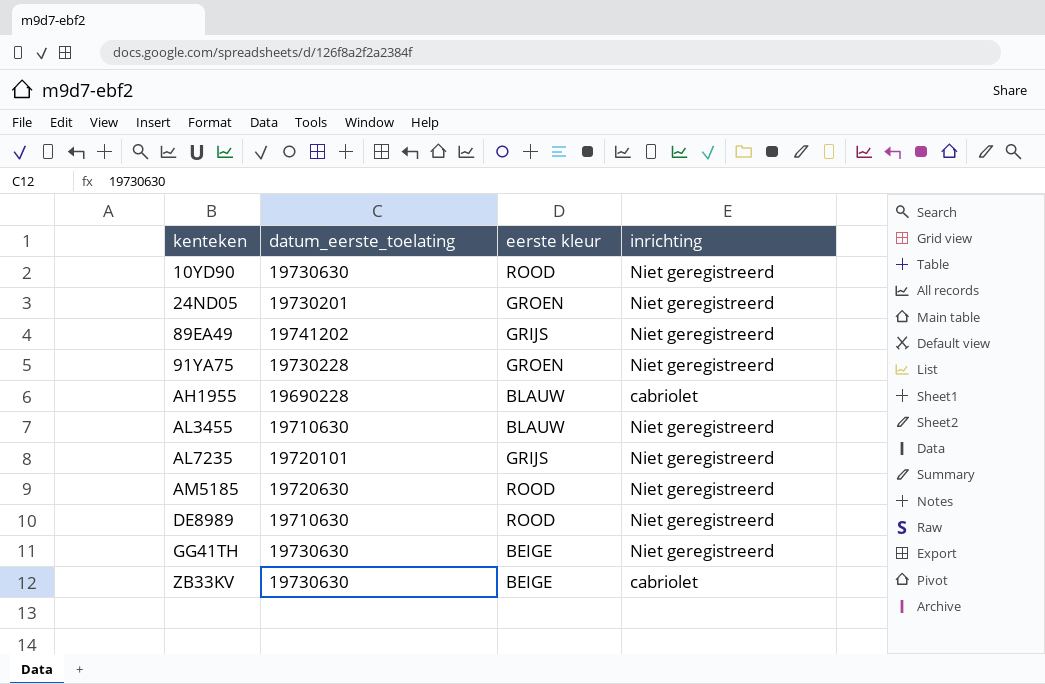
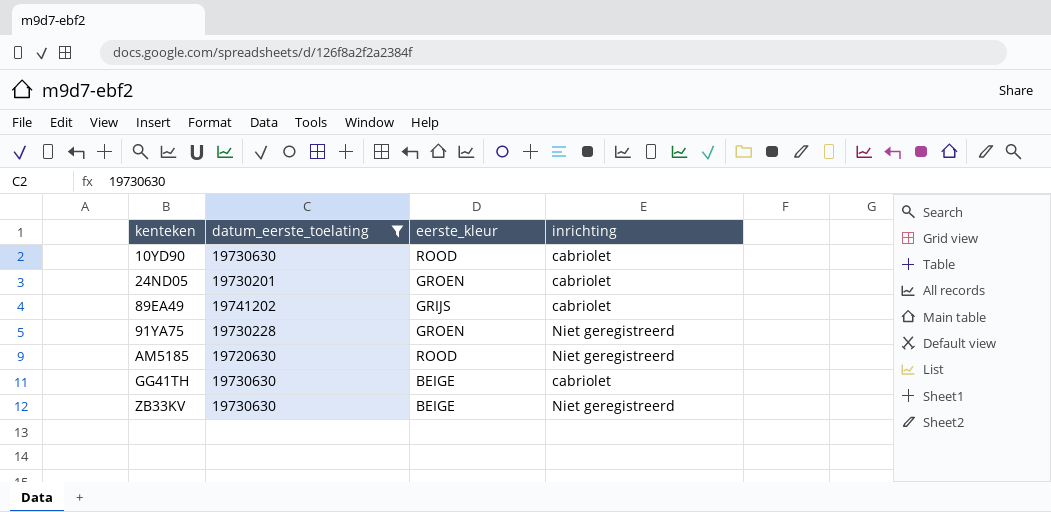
filter: none -> datum_eerste_toelating >= 19720630
column name: eerste kleur -> eerste_kleur
10YD90 | inrichting: Niet geregistreerd -> cabriolet
24ND05 | inrichting: Niet geregistreerd -> cabriolet
89EA49 | inrichting: Niet geregistreerd -> cabriolet
GG41TH | inrichting: Niet geregistreerd -> cabriolet
ZB33KV | inrichting: cabriolet -> Niet geregistreerd

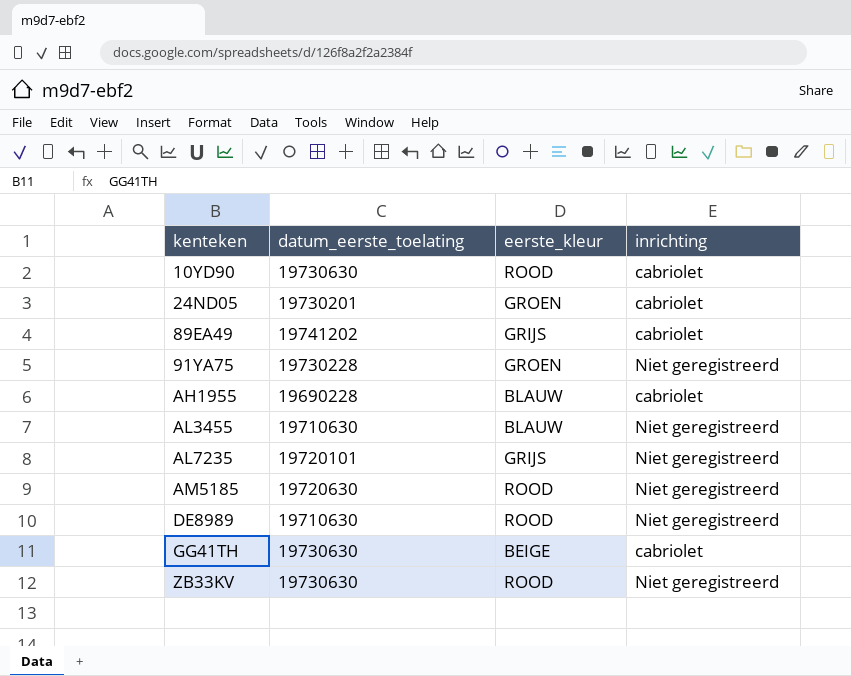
filter: datum_eerste_toelating >= 19720630 -> none
ZB33KV | eerste_kleur: BEIGE -> ROOD

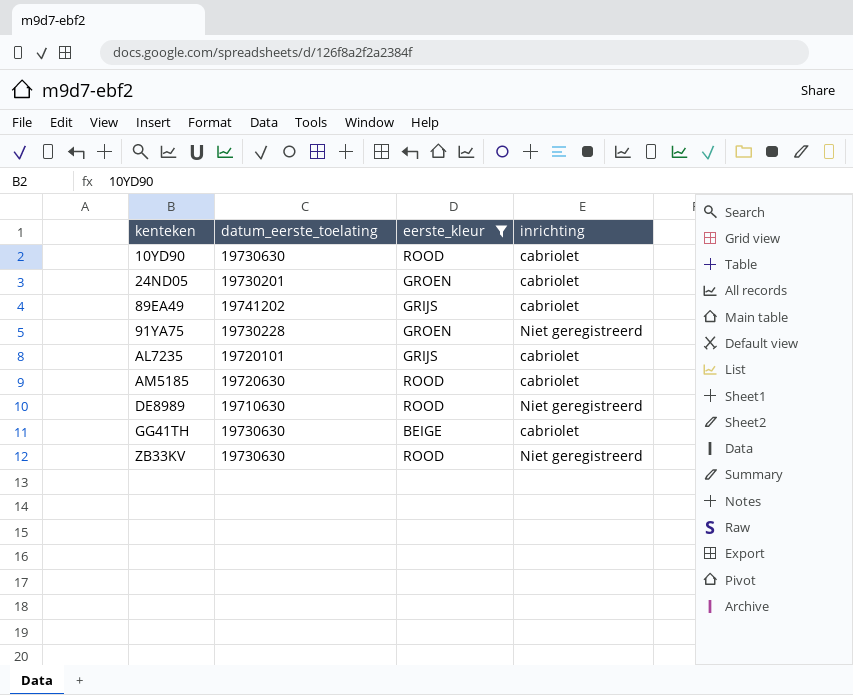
filter: none -> eerste_kleur != BLAUW
AL7235 | inrichting: Niet geregistreerd -> cabriolet
AM5185 | inrichting: Niet geregistreerd -> cabriolet

